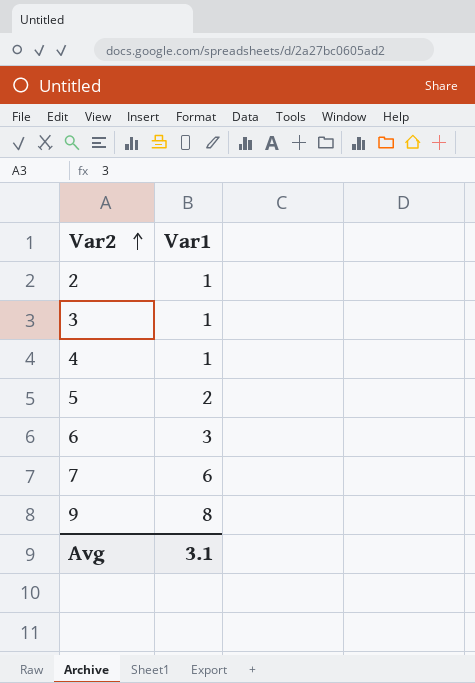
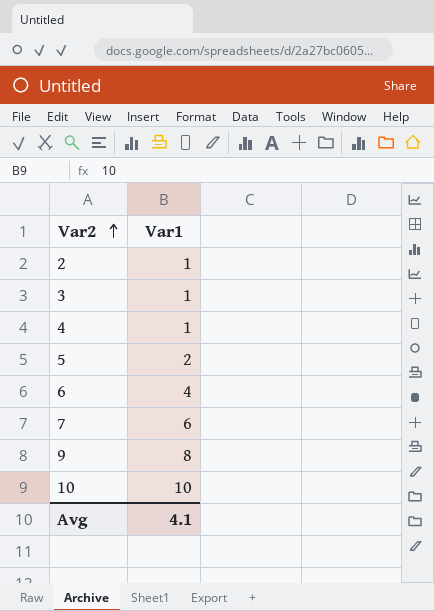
6 | Var1: 3 -> 4
row 10: none -> 10
Avg | Var1: 3.1 -> 4.1

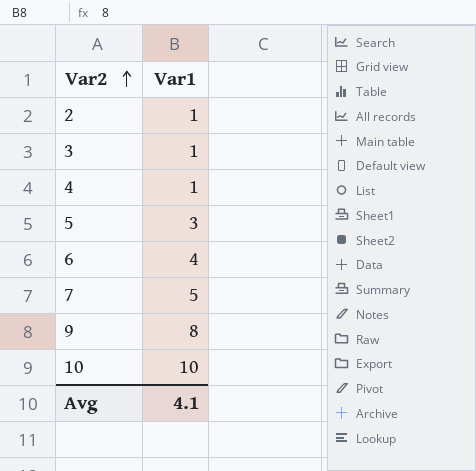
5 | Var1: 2 -> 3
7 | Var1: 6 -> 5

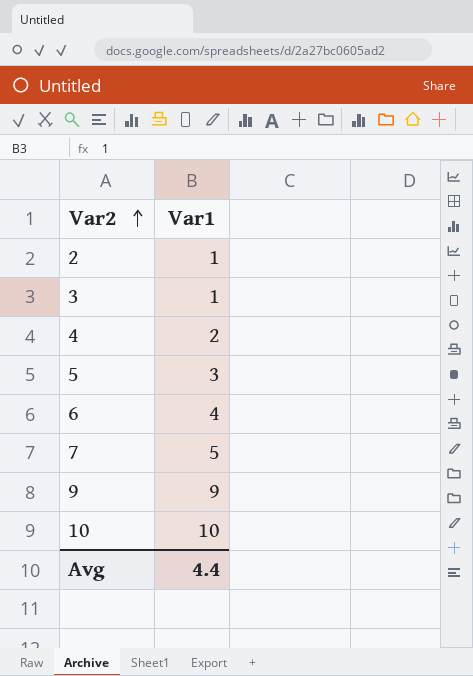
4 | Var1: 1 -> 2
9 | Var1: 8 -> 9
Avg | Var1: 4.1 -> 4.4

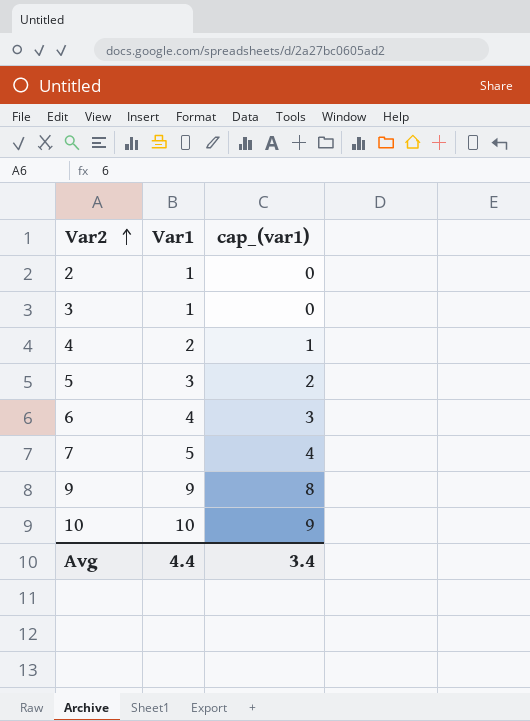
column cap_(var1) | formula: none -> [Var1] - 1

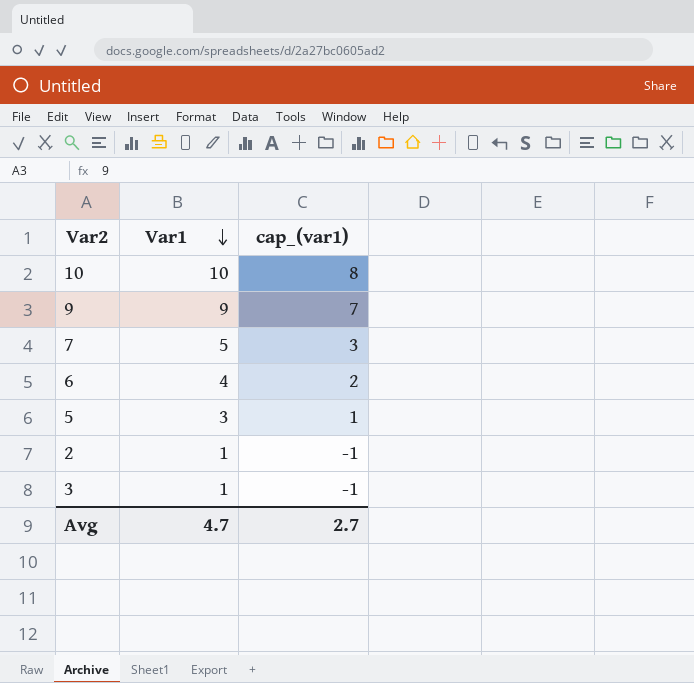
row order: Var2 ascending -> Var1 descending
column cap_(var1) | formula: [Var1] - 1 -> [Var1] - 2
row 4: 2 | 1 -> none
Avg | Var1: 4.4 -> 4.7
Avg | cap_(var1): 3.4 -> 2.7

